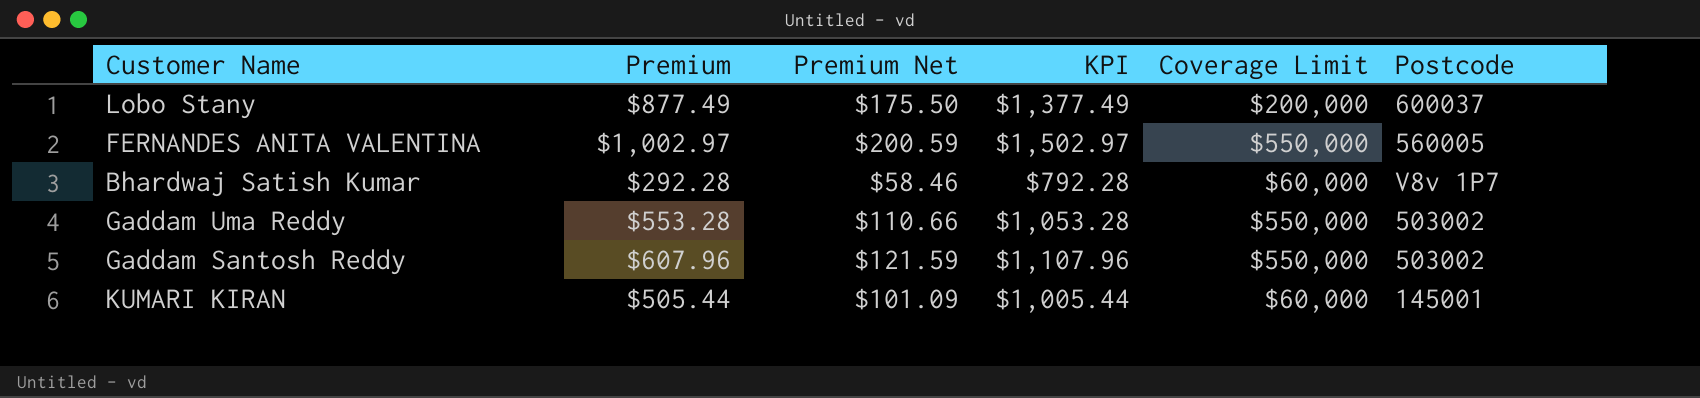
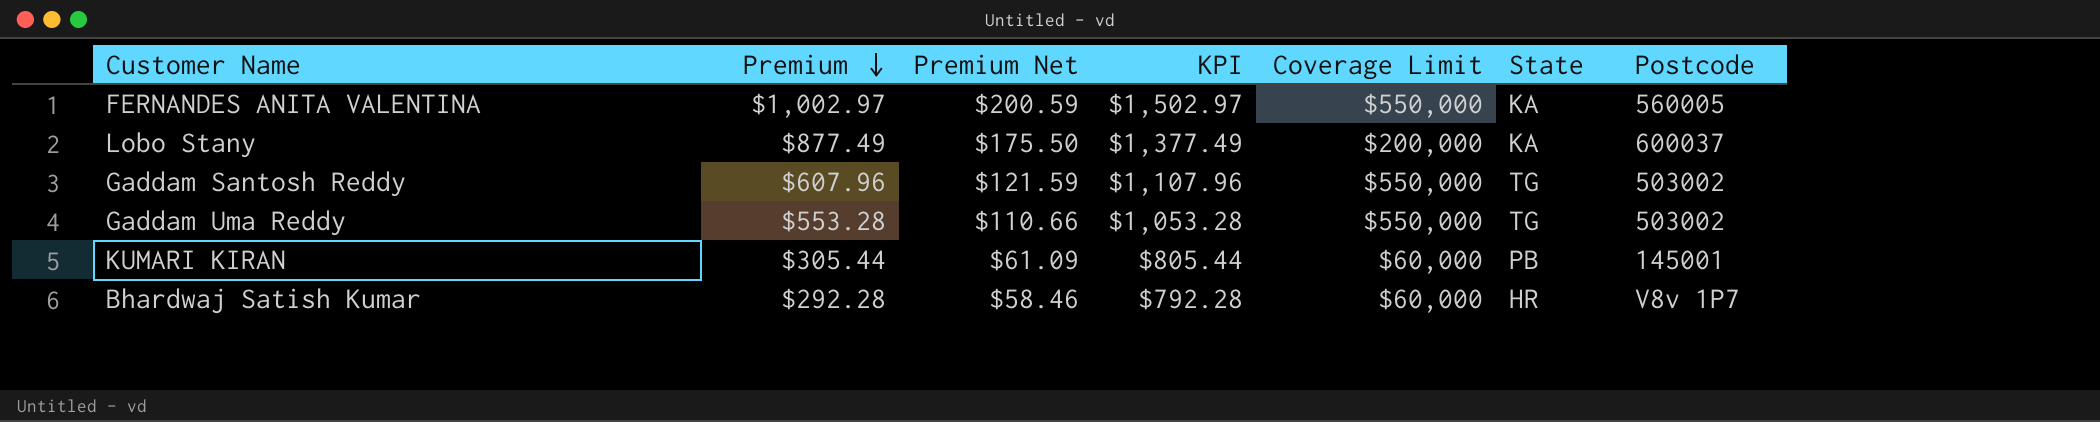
row order: none -> Premium descending
column State | position: none -> 6
KUMARI KIRAN | Premium: $505.44 -> $305.44
KUMARI KIRAN | Premium Net: $101.09 -> $61.09
KUMARI KIRAN | KPI: $1,005.44 -> $805.44

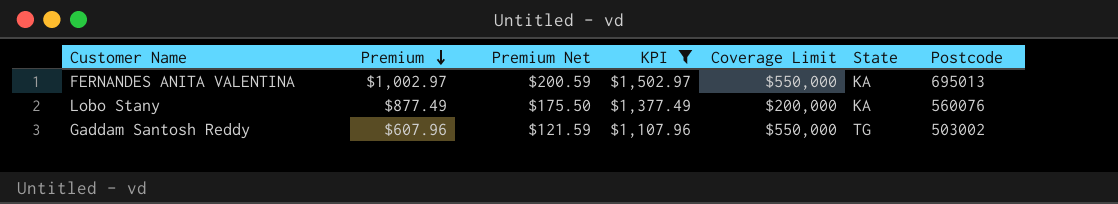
filter: none -> KPI >= $1,107.96
FERNANDES ANITA VALENTINA | Postcode: 560005 -> 695013
Lobo Stany | Postcode: 600037 -> 560076

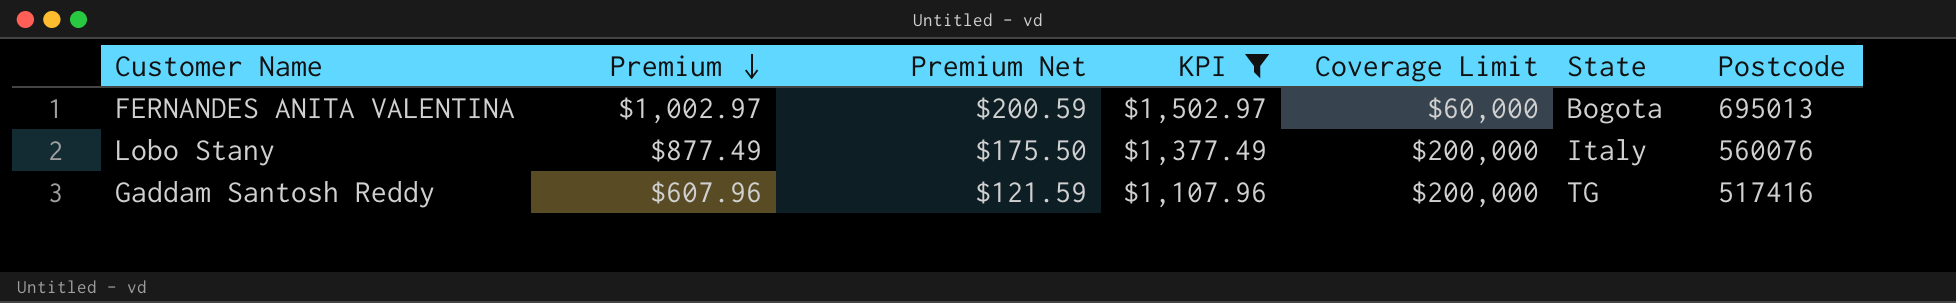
FERNANDES ANITA VALENTINA | Coverage Limit: $550,000 -> $60,000
FERNANDES ANITA VALENTINA | State: KA -> Bogota
Lobo Stany | State: KA -> Italy
Gaddam Santosh Reddy | Coverage Limit: $550,000 -> $200,000
Gaddam Santosh Reddy | Postcode: 503002 -> 517416

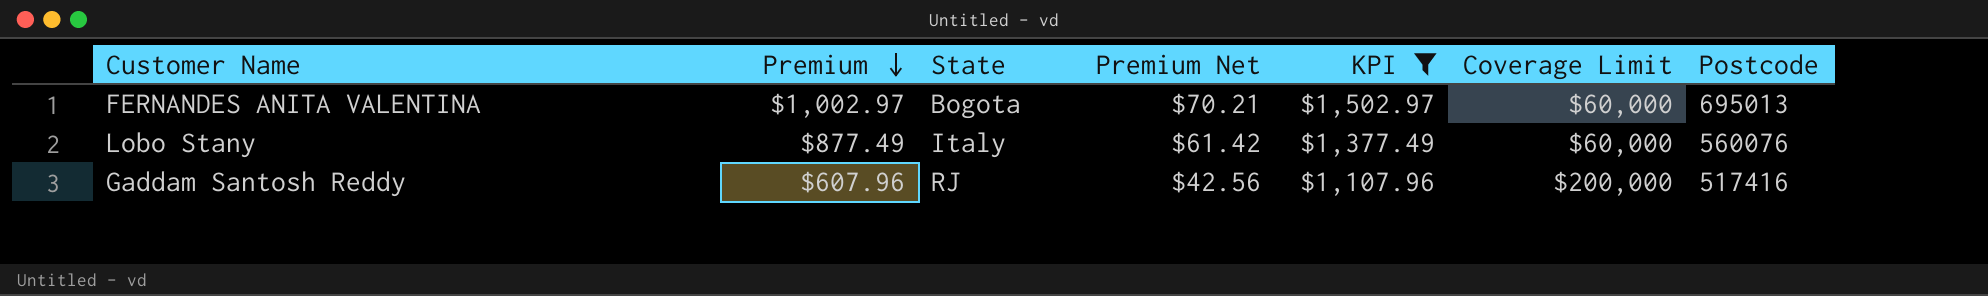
column State | position: 6 -> 3
column Premium Net | formula: [Premium] * 0.2 -> [Premium] * 0.07
Lobo Stany | Coverage Limit: $200,000 -> $60,000
Gaddam Santosh Reddy | State: TG -> RJ

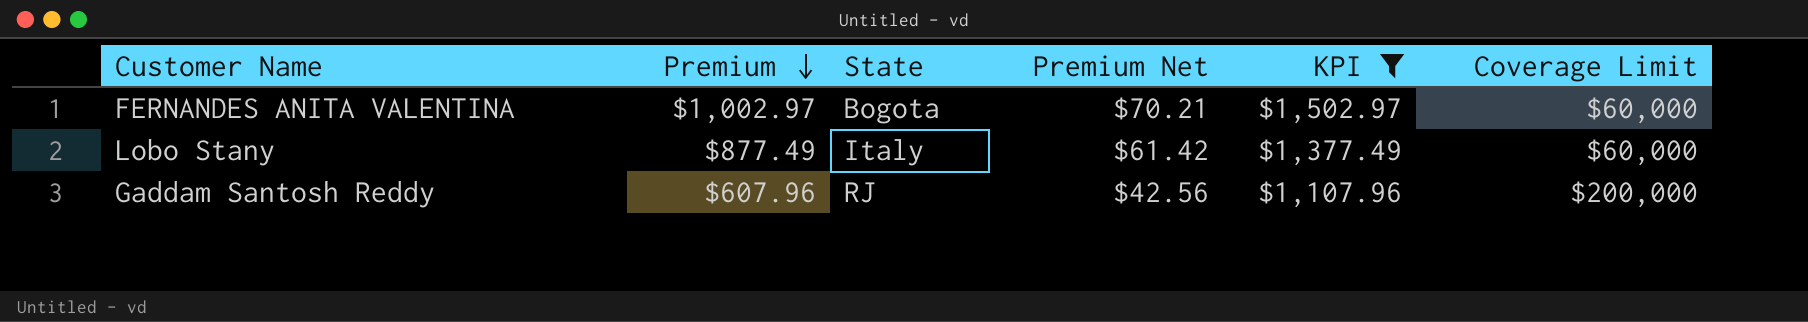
column Postcode | position: 7 -> none

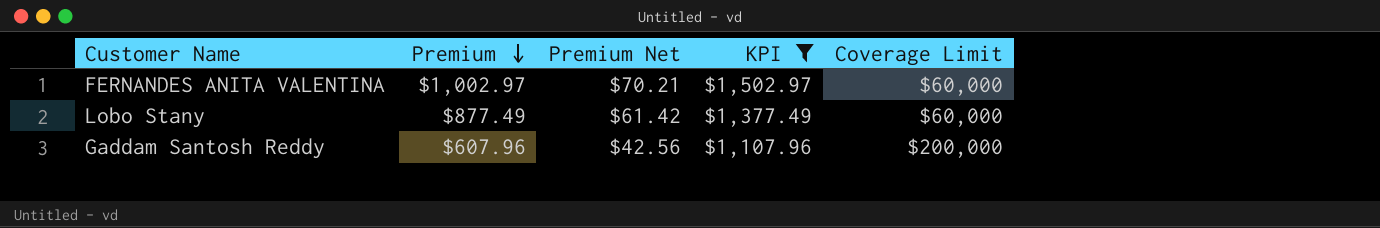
column State | position: 3 -> none

